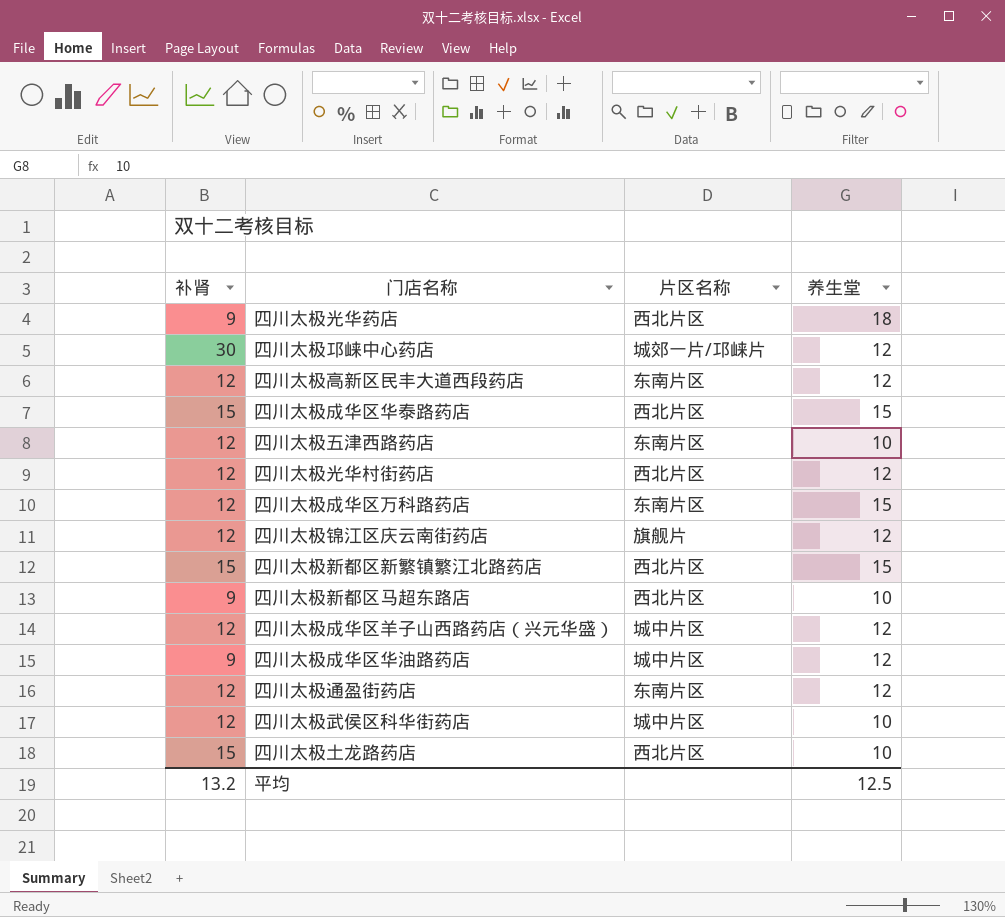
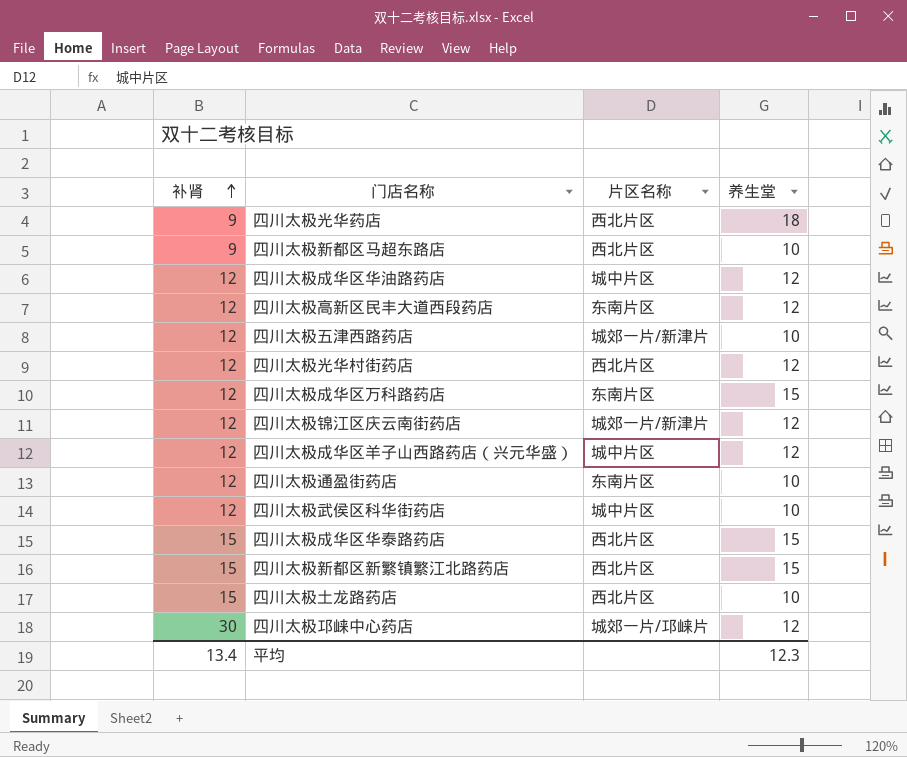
row order: none -> 补肾 ascending
四川太极成华区华油路药店 | 补肾: 9 -> 12
四川太极五津西路药店 | 片区名称: 东南片区 -> 城郊一片/新津片
四川太极锦江区庆云南街药店 | 片区名称: 旗舰片 -> 城郊一片/新津片
四川太极通盈街药店 | 养生堂: 12 -> 10
平均 | 补肾: 13.2 -> 13.4
平均 | 养生堂: 12.5 -> 12.3

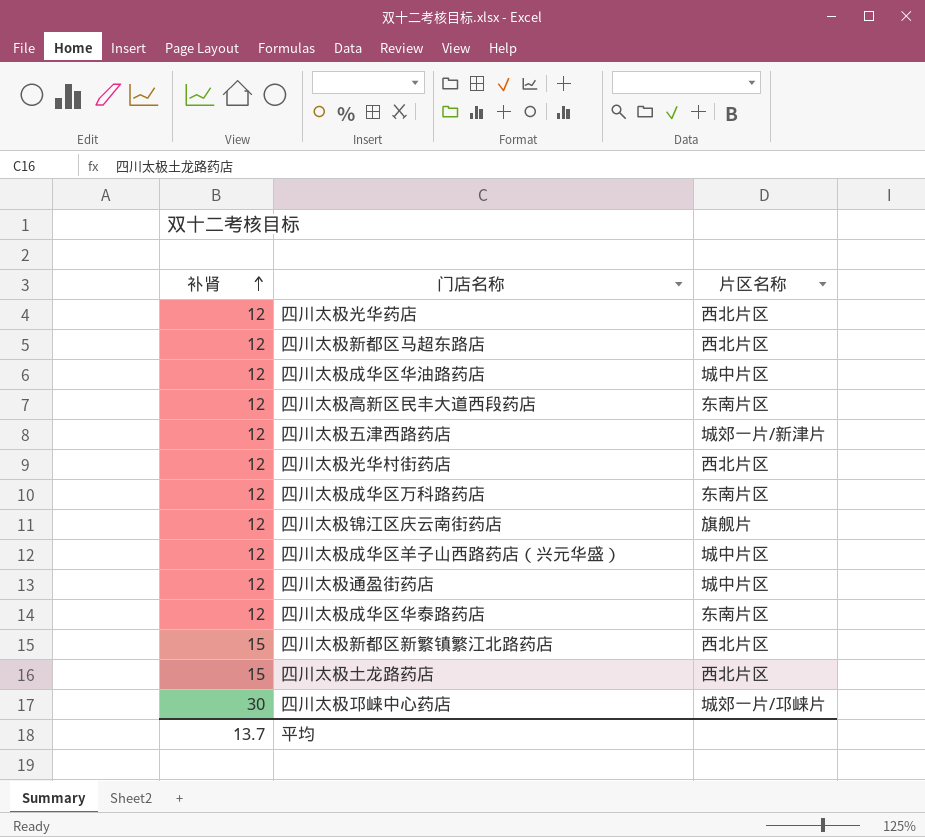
column 养生堂 | position: 4 -> none
row 四川太极武侯区科华街药店: 12 | 城中片区 | 10 -> none
四川太极光华药店 | 补肾: 9 -> 12
四川太极新都区马超东路店 | 补肾: 9 -> 12
四川太极锦江区庆云南街药店 | 片区名称: 城郊一片/新津片 -> 旗舰片
四川太极通盈街药店 | 片区名称: 东南片区 -> 城中片区
四川太极成华区华泰路药店 | 补肾: 15 -> 12
四川太极成华区华泰路药店 | 片区名称: 西北片区 -> 东南片区
平均 | 补肾: 13.4 -> 13.7

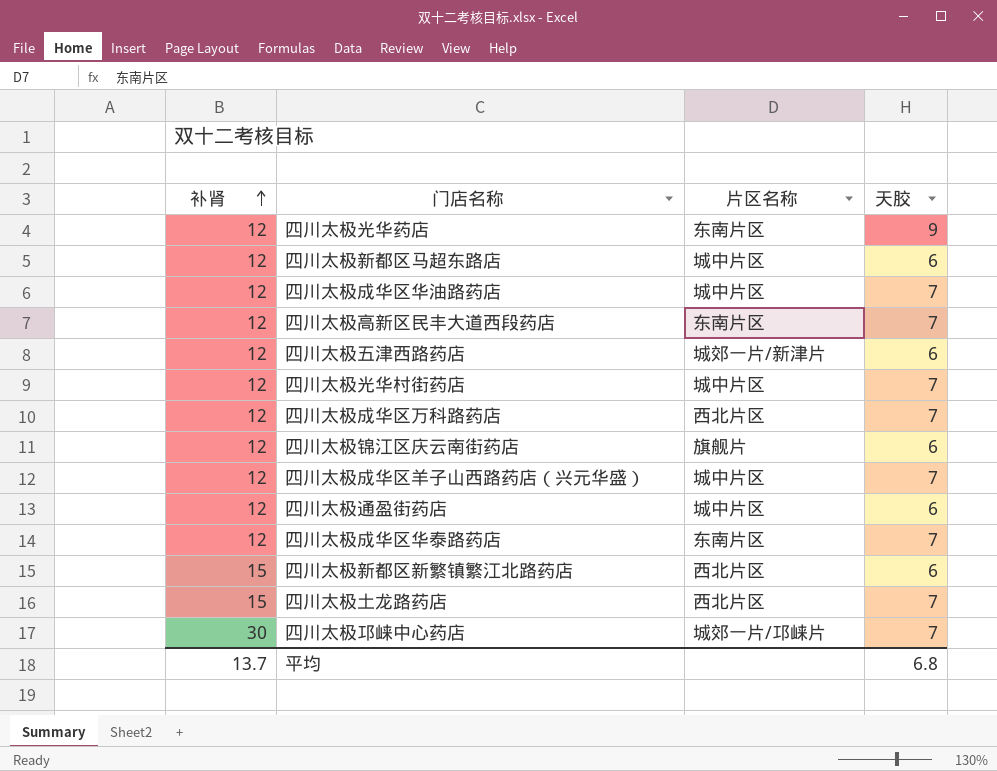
column 天胶 | position: none -> 4
四川太极光华药店 | 片区名称: 西北片区 -> 东南片区
四川太极新都区马超东路店 | 片区名称: 西北片区 -> 城中片区
四川太极光华村街药店 | 片区名称: 西北片区 -> 城中片区
四川太极成华区万科路药店 | 片区名称: 东南片区 -> 西北片区

